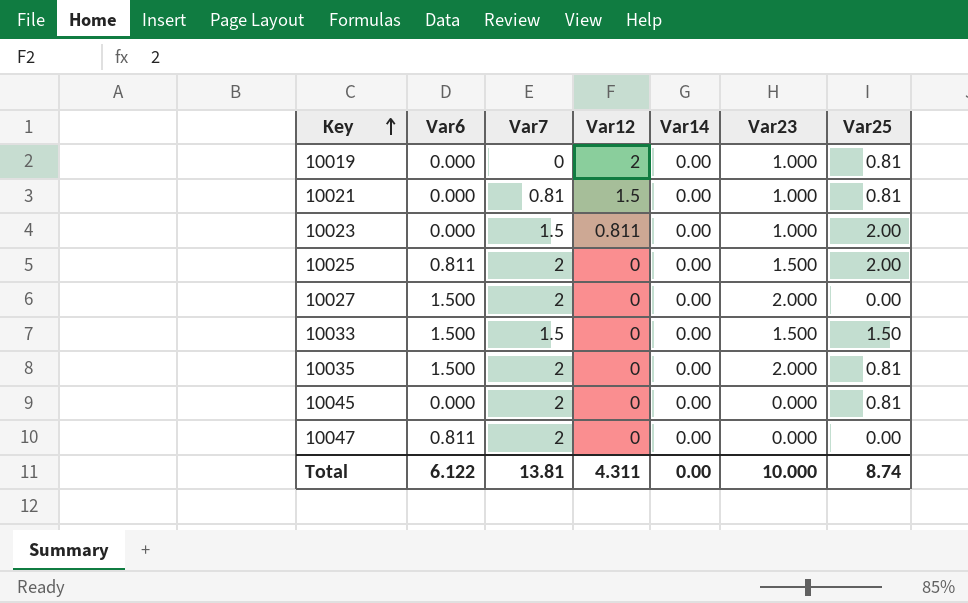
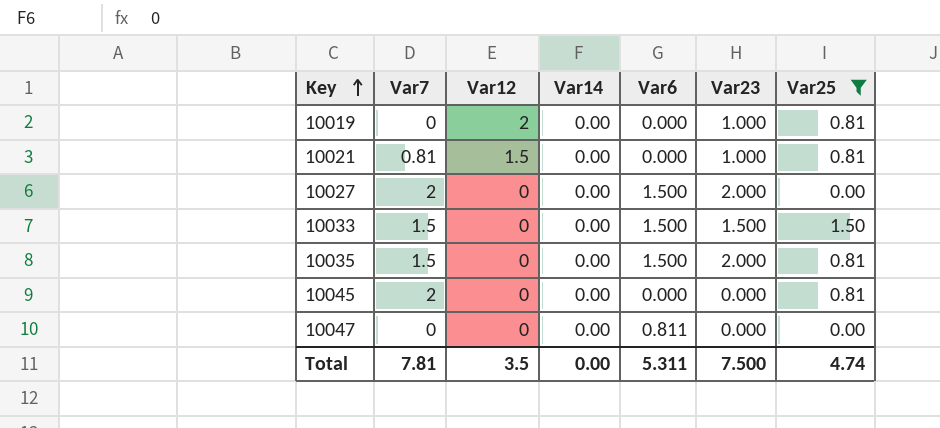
filter: none -> Var25 != 2.00
column Var6 | position: 2 -> 5
10035 | Var7: 2 -> 1.5
10047 | Var7: 2 -> 0
Total | Var7: 13.81 -> 7.81
Total | Var12: 4.311 -> 3.5
Total | Var6: 6.122 -> 5.311
Total | Var23: 10.000 -> 7.500
Total | Var25: 8.74 -> 4.74

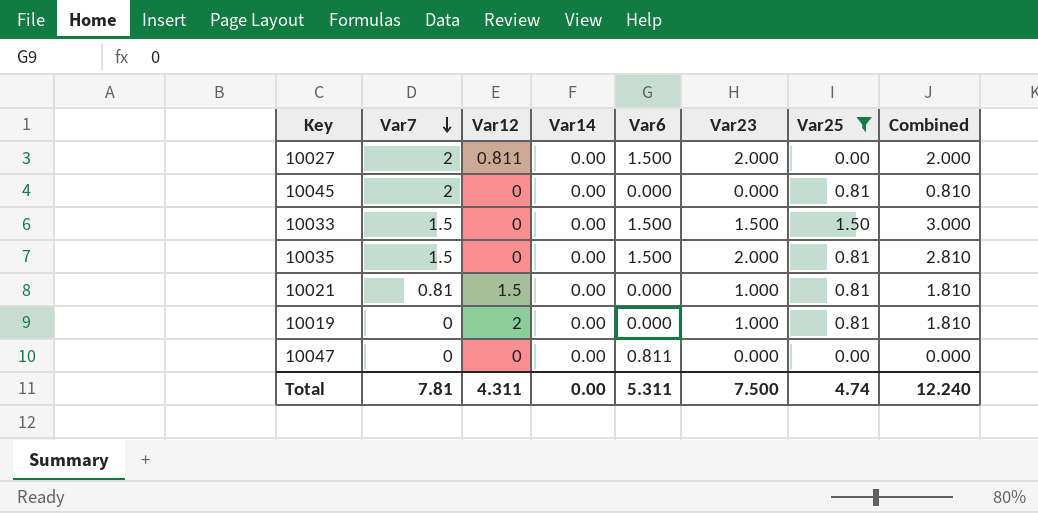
row order: Key ascending -> Var7 descending
column Combined | formula: none -> [Var23] + [Var25]
10027 | Var12: 0 -> 0.811
Total | Var12: 3.5 -> 4.311

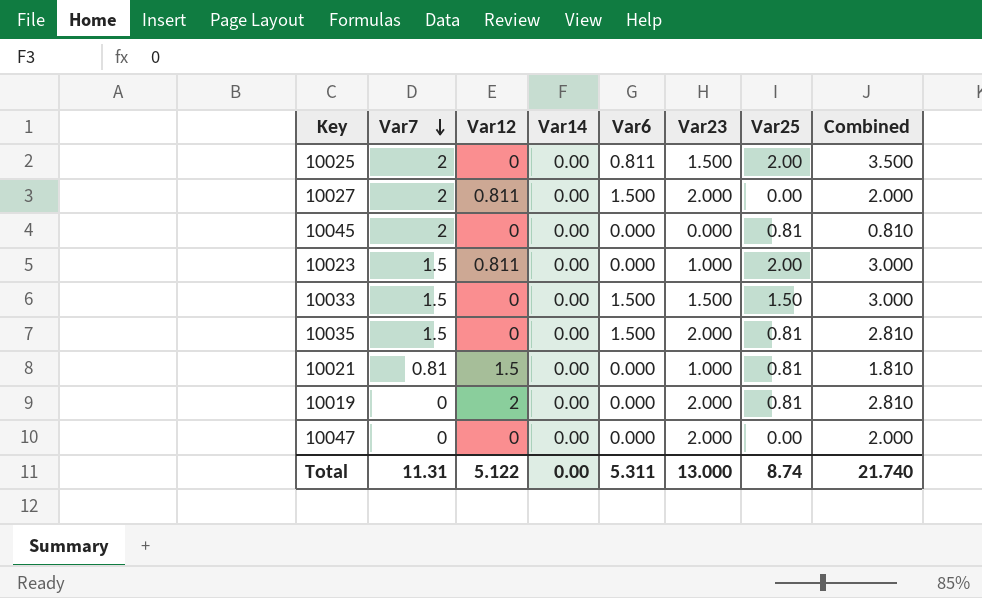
filter: Var25 != 2.00 -> none
10019 | Var23: 1.000 -> 2.000
10019 | Combined: 1.810 -> 2.810
10047 | Var6: 0.811 -> 0.000
10047 | Var23: 0.000 -> 2.000
10047 | Combined: 0.000 -> 2.000
Total | Var7: 7.81 -> 11.31
Total | Var12: 4.311 -> 5.122
Total | Var23: 7.500 -> 13.000
Total | Var25: 4.74 -> 8.74
Total | Combined: 12.240 -> 21.740

